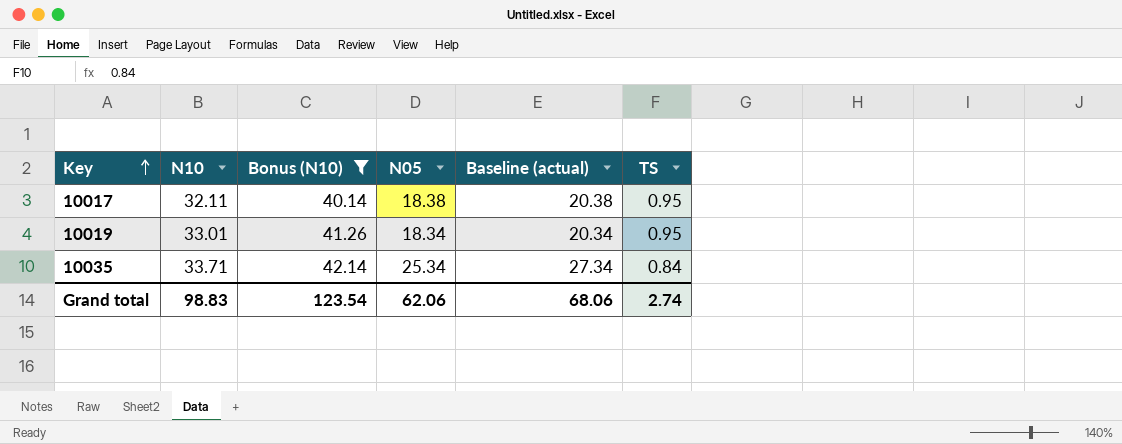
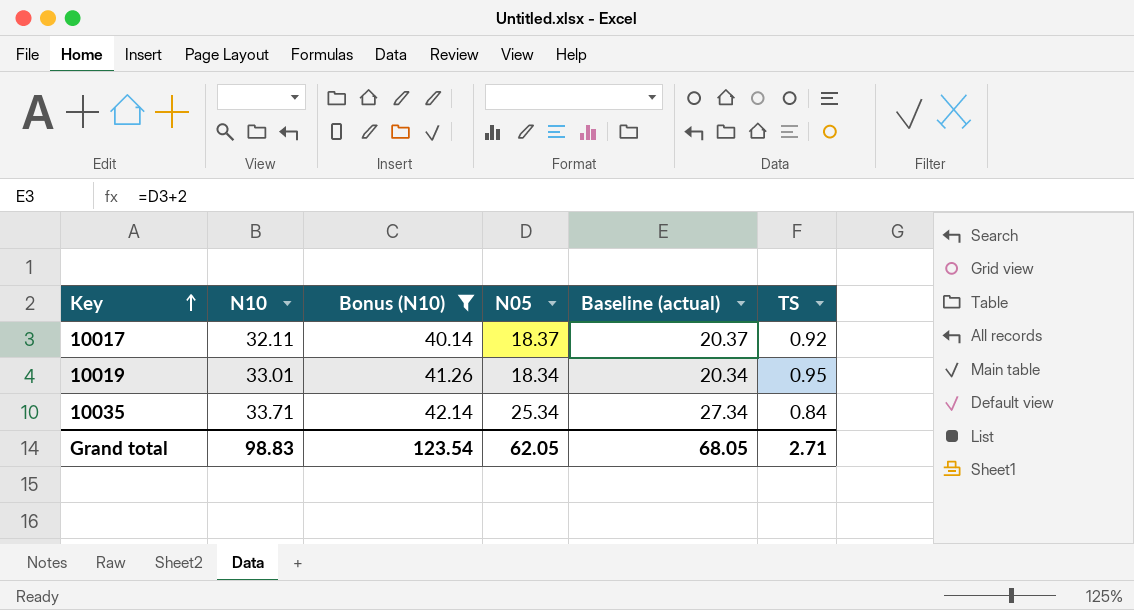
10017 | N05: 18.38 -> 18.37
10017 | Baseline (actual): 20.38 -> 20.37
10017 | TS: 0.95 -> 0.92
Grand total | N05: 62.06 -> 62.05
Grand total | Baseline (actual): 68.06 -> 68.05
Grand total | TS: 2.74 -> 2.71

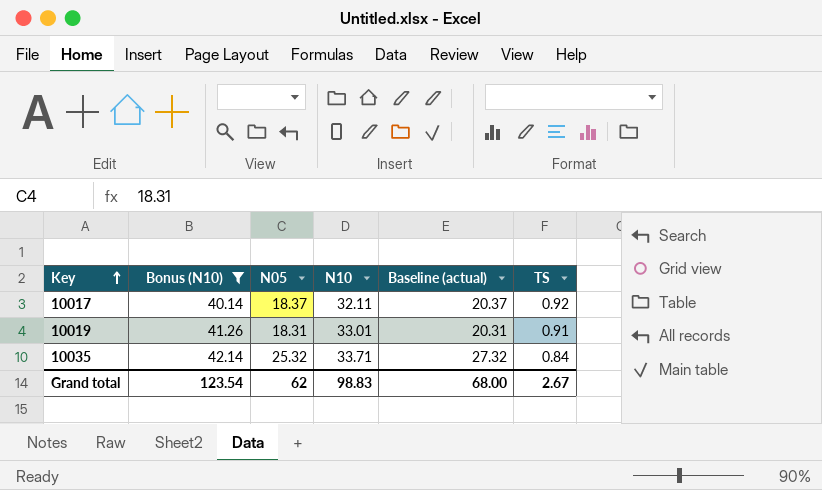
column N10 | position: 2 -> 4
10019 | N05: 18.34 -> 18.31
10019 | Baseline (actual): 20.34 -> 20.31
10019 | TS: 0.95 -> 0.91
10035 | N05: 25.34 -> 25.32
10035 | Baseline (actual): 27.34 -> 27.32
Grand total | N05: 62.05 -> 62
Grand total | Baseline (actual): 68.05 -> 68.00
Grand total | TS: 2.71 -> 2.67

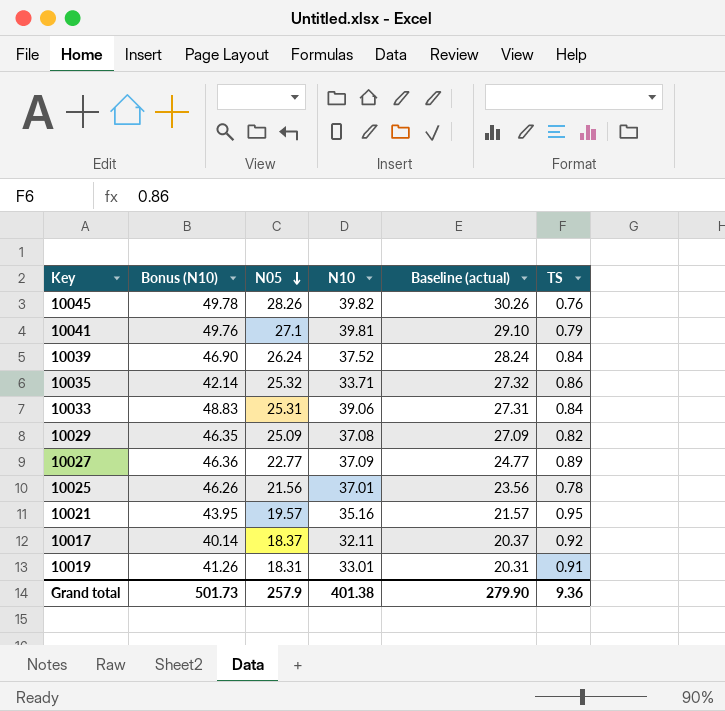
filter: Bonus (N10) <= 42.14 -> none
row order: Key ascending -> N05 descending
10035 | TS: 0.84 -> 0.86
Grand total | Bonus (N10): 123.54 -> 501.73
Grand total | N05: 62 -> 257.9
Grand total | N10: 98.83 -> 401.38
Grand total | Baseline (actual): 68.00 -> 279.90
Grand total | TS: 2.67 -> 9.36

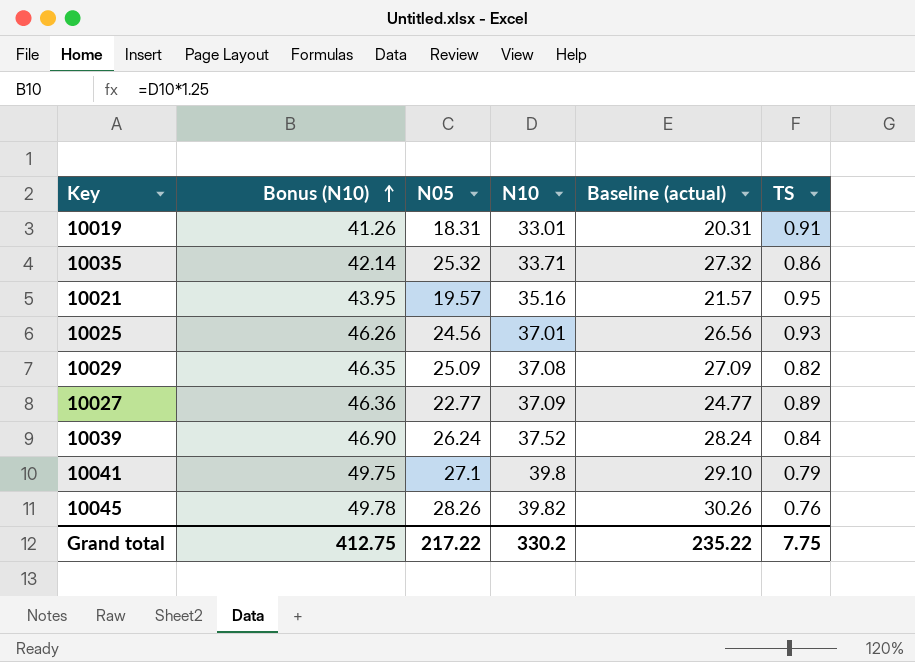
row order: N05 descending -> Bonus (N10) ascending
row 10033: 48.83 | 25.31 | 39.06 | 27.31 | 0.84 -> none
row 10017: 40.14 | 18.37 | 32.11 | 20.37 | 0.92 -> none
10025 | N05: 21.56 -> 24.56
10025 | Baseline (actual): 23.56 -> 26.56
10025 | TS: 0.78 -> 0.93
10041 | Bonus (N10): 49.76 -> 49.75
10041 | N10: 39.81 -> 39.8
Grand total | Bonus (N10): 501.73 -> 412.75
Grand total | N05: 257.9 -> 217.22
Grand total | N10: 401.38 -> 330.2
Grand total | Baseline (actual): 279.90 -> 235.22
Grand total | TS: 9.36 -> 7.75

